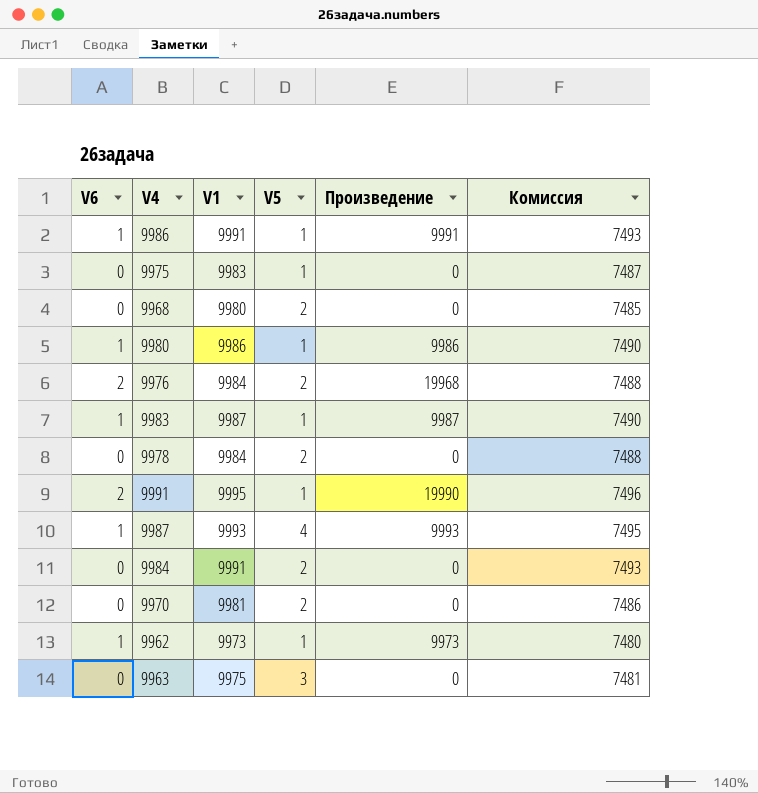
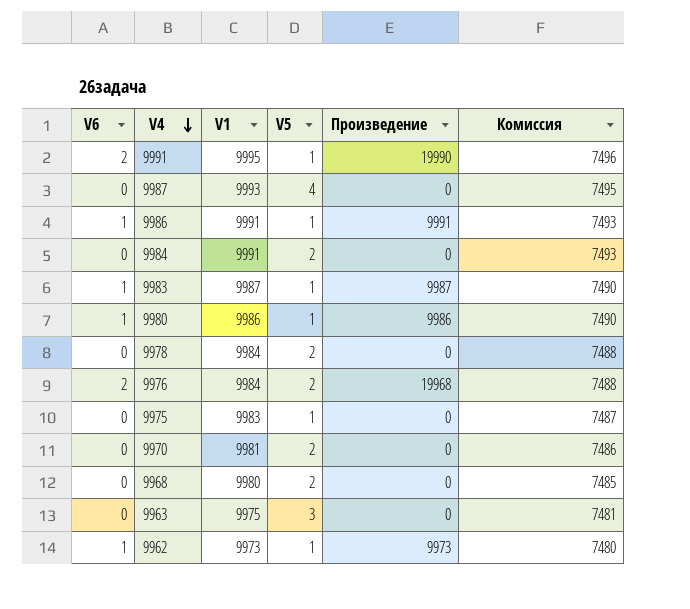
row order: none -> V4 descending
9987 | V6: 1 -> 0
9987 | Произведение: 9993 -> 0

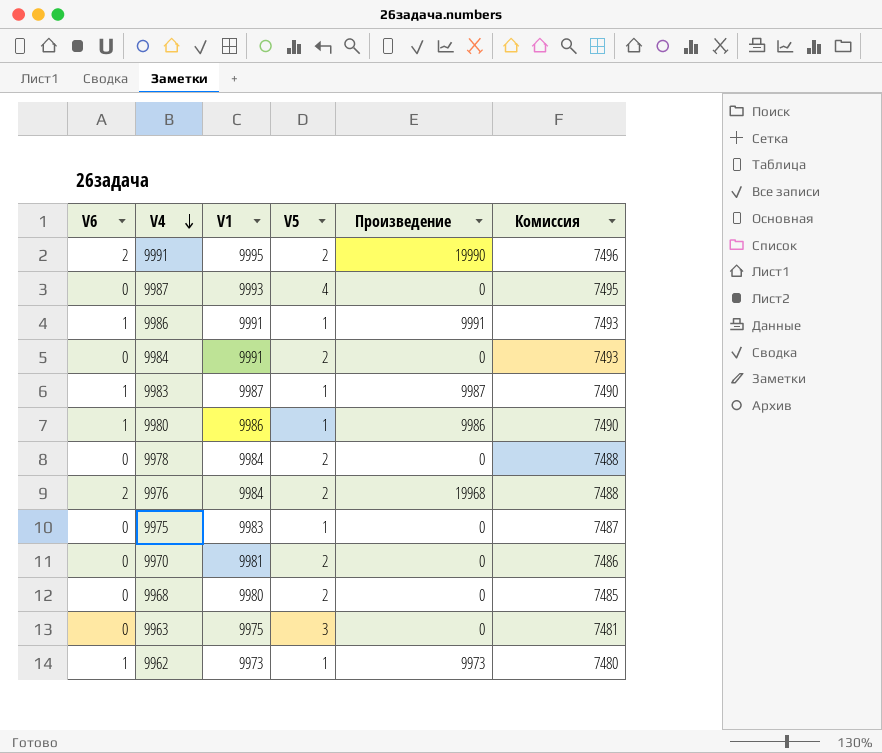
9991 | V5: 1 -> 2

